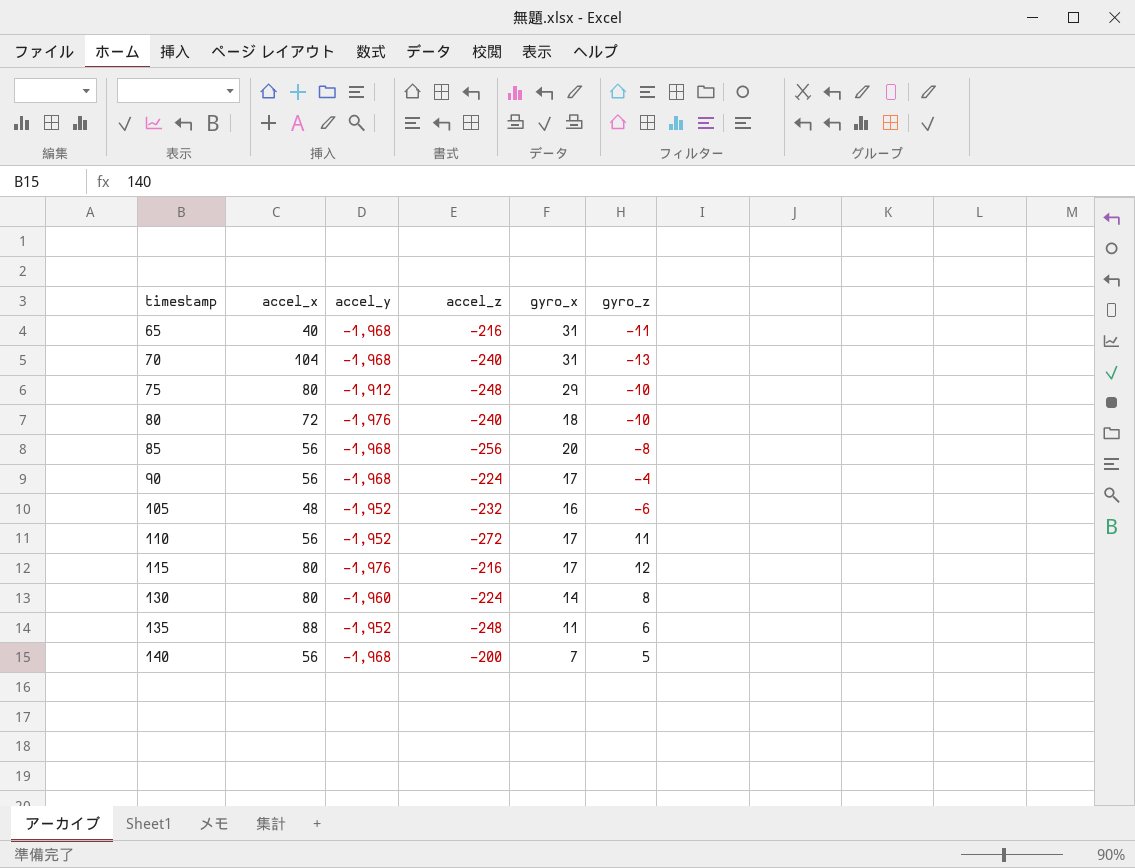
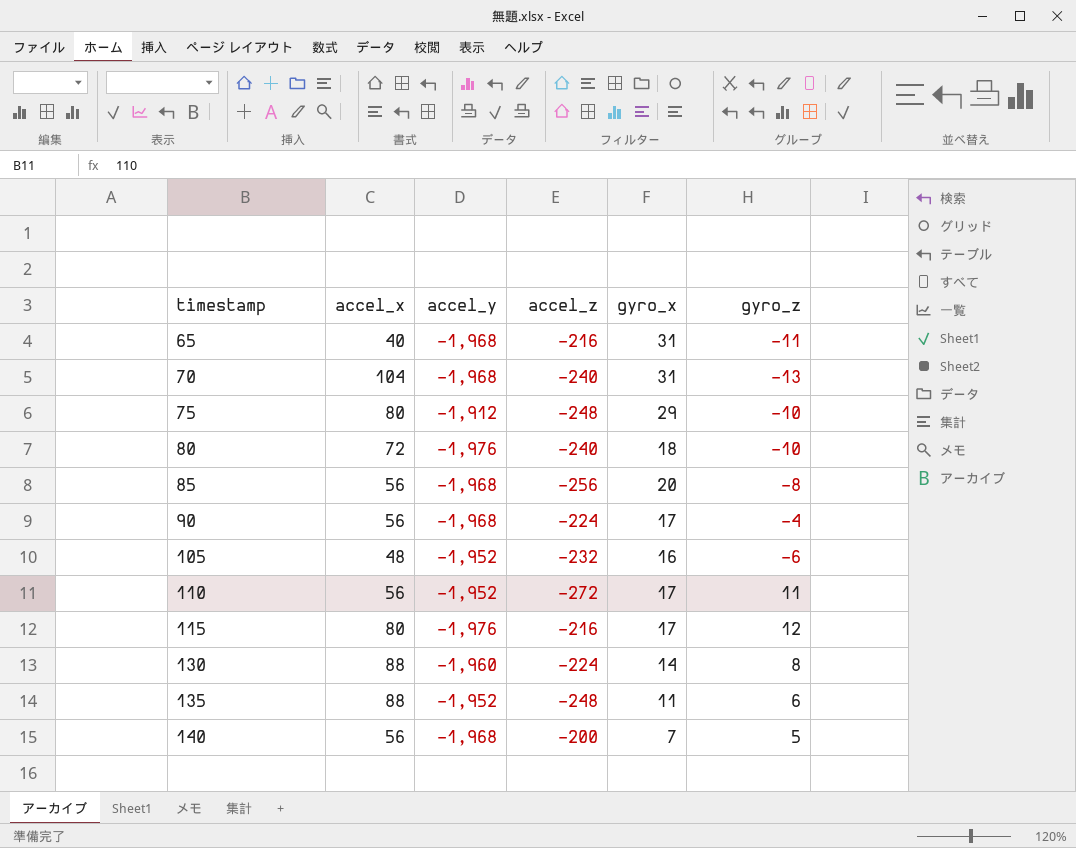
130 | accel_x: 80 -> 88

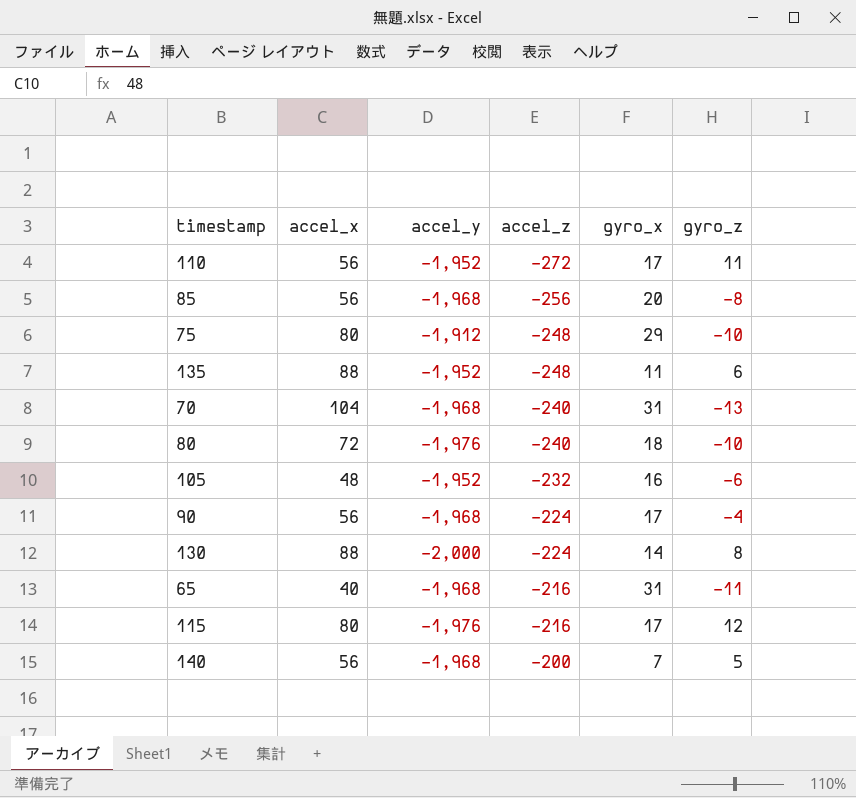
row order: timestamp ascending -> accel_z ascending
130 | accel_y: -1,960 -> -2,000

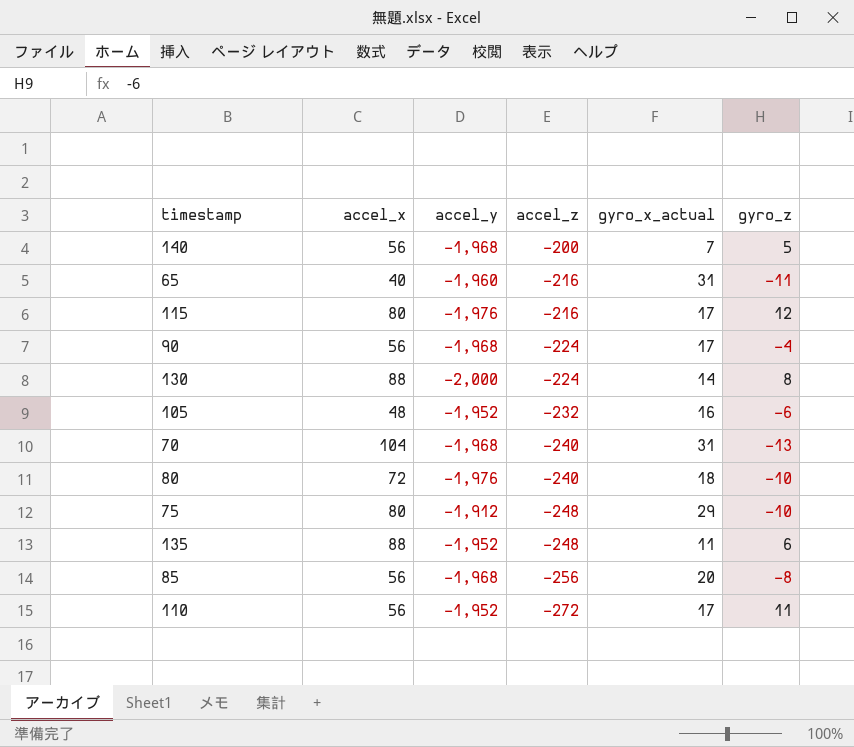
row order: accel_z ascending -> accel_z descending
column name: gyro_x -> gyro_x_actual
65 | accel_y: -1,968 -> -1,960

